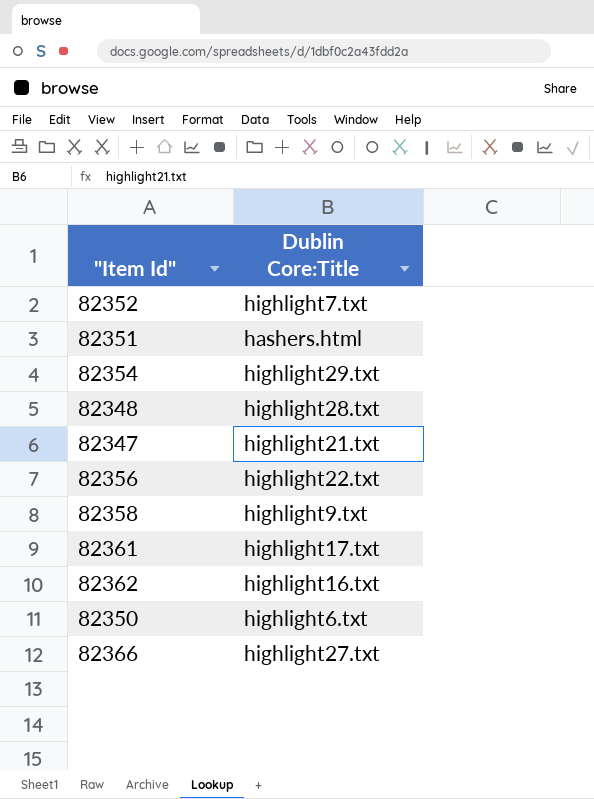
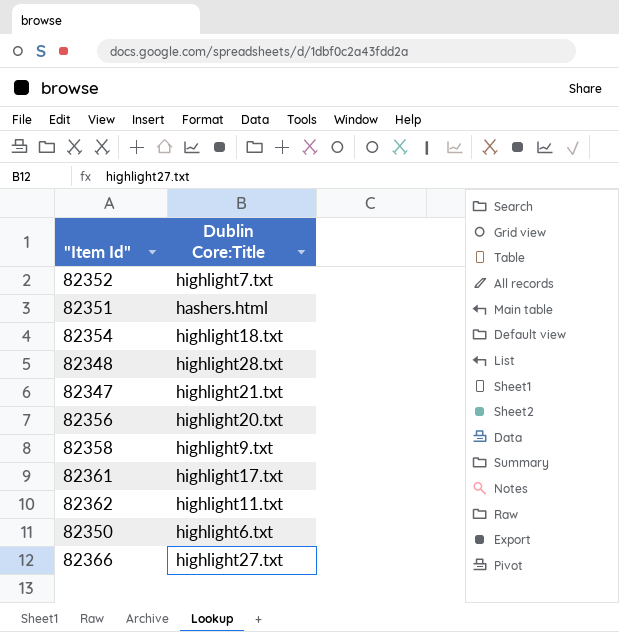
82354 | Dublin Core:Title: highlight29.txt -> highlight18.txt
82356 | Dublin Core:Title: highlight22.txt -> highlight20.txt
82362 | Dublin Core:Title: highlight16.txt -> highlight11.txt

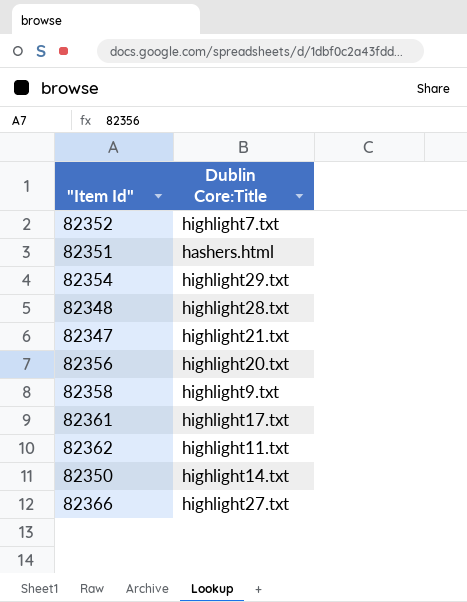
82354 | Dublin Core:Title: highlight18.txt -> highlight29.txt
82350 | Dublin Core:Title: highlight6.txt -> highlight14.txt

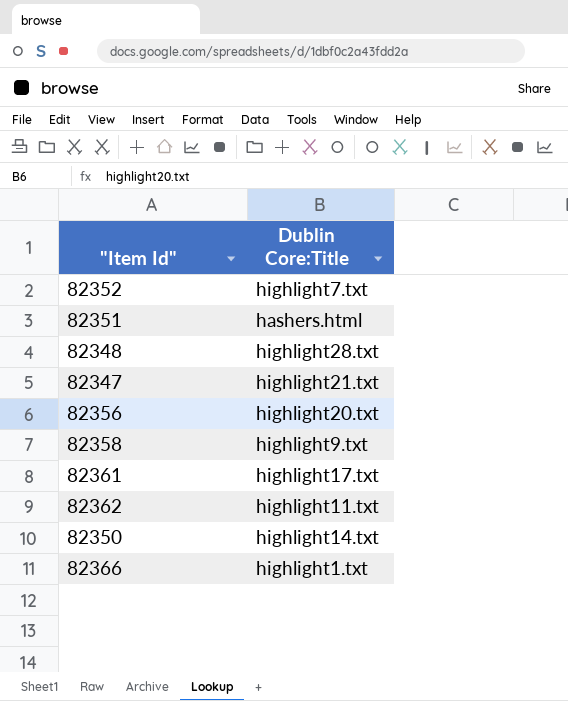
row 82354: highlight29.txt -> none
82366 | Dublin Core:Title: highlight27.txt -> highlight1.txt

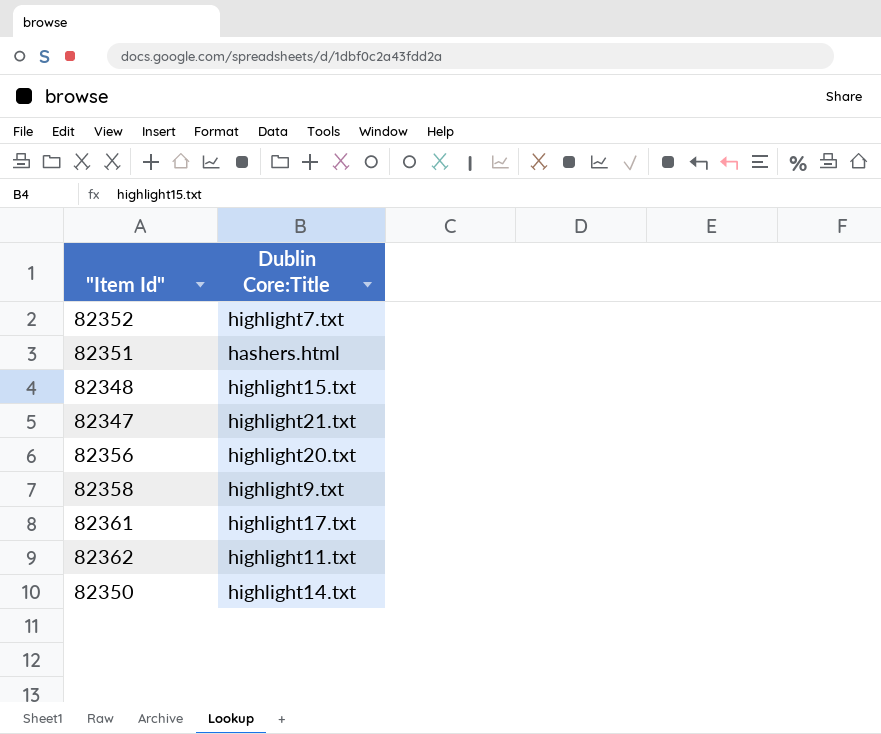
row 82366: highlight1.txt -> none
82348 | Dublin Core:Title: highlight28.txt -> highlight15.txt

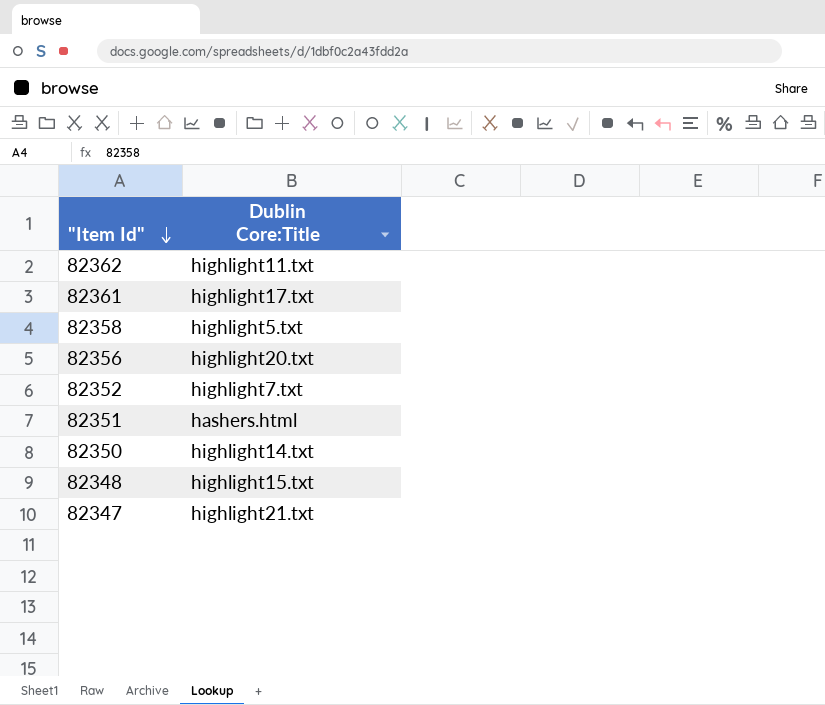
row order: none -> "Item Id" descending
82358 | Dublin Core:Title: highlight9.txt -> highlight5.txt

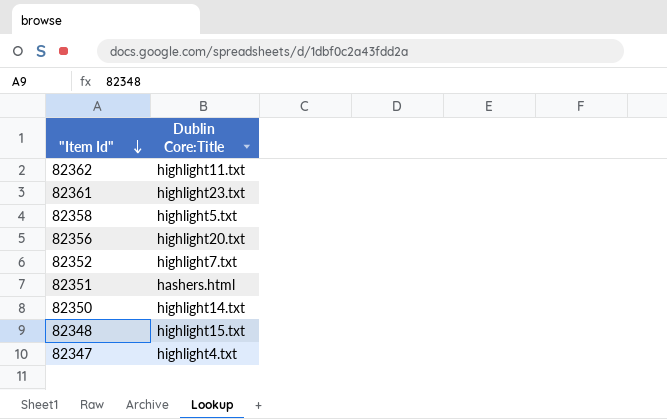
82361 | Dublin Core:Title: highlight17.txt -> highlight23.txt
82347 | Dublin Core:Title: highlight21.txt -> highlight4.txt

